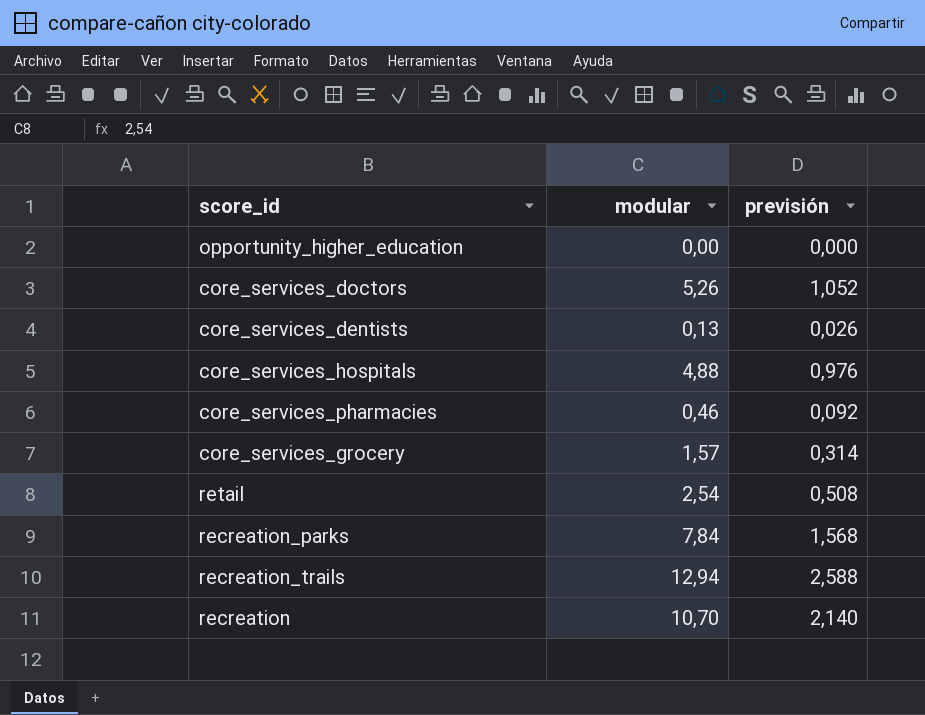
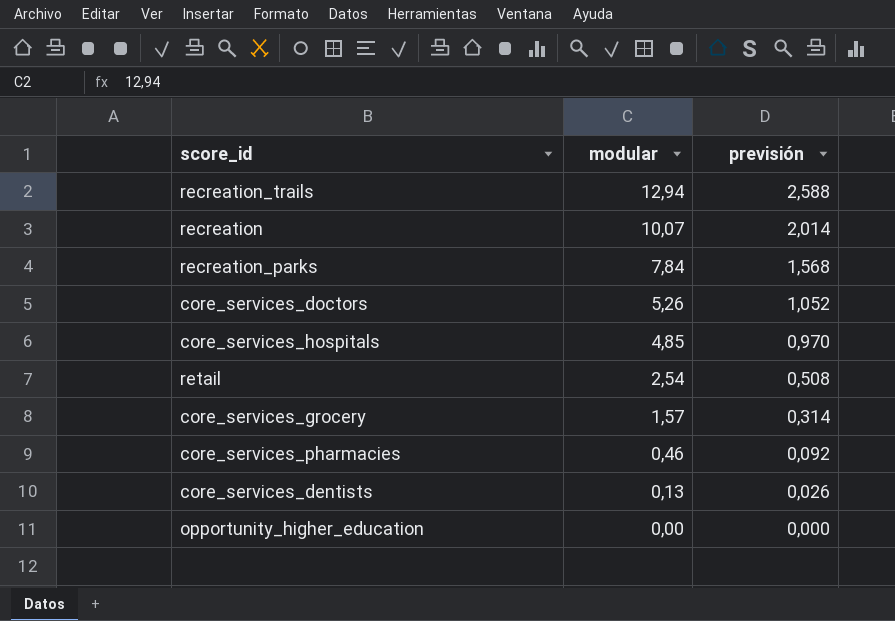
row order: none -> modular descending
recreation | modular: 10,70 -> 10,07
recreation | previsión: 2,140 -> 2,014
core_services_hospitals | modular: 4,88 -> 4,85
core_services_hospitals | previsión: 0,976 -> 0,970

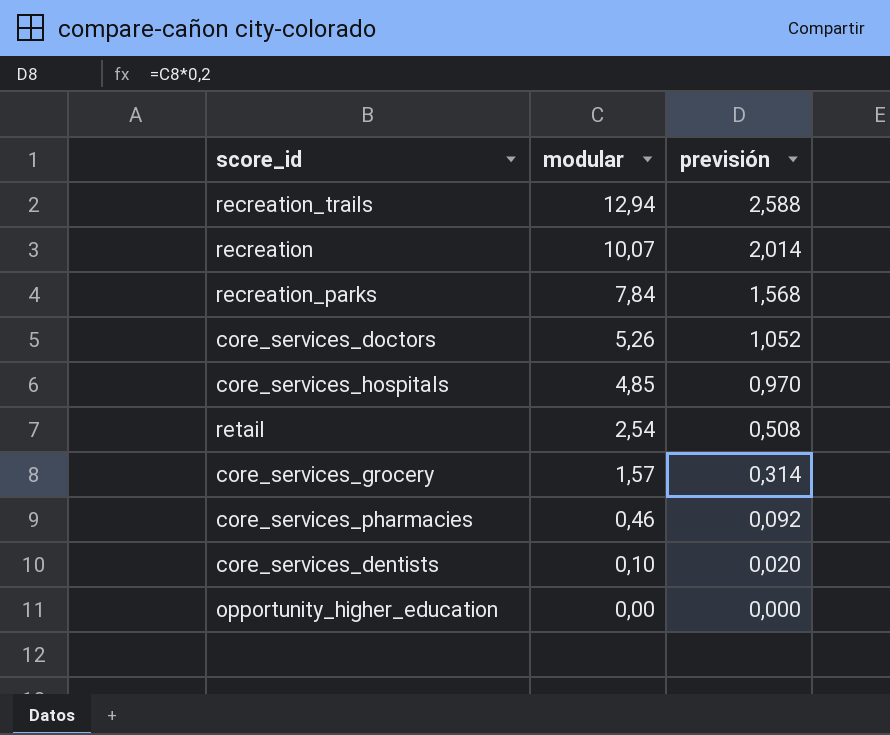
core_services_dentists | modular: 0,13 -> 0,10
core_services_dentists | previsión: 0,026 -> 0,020

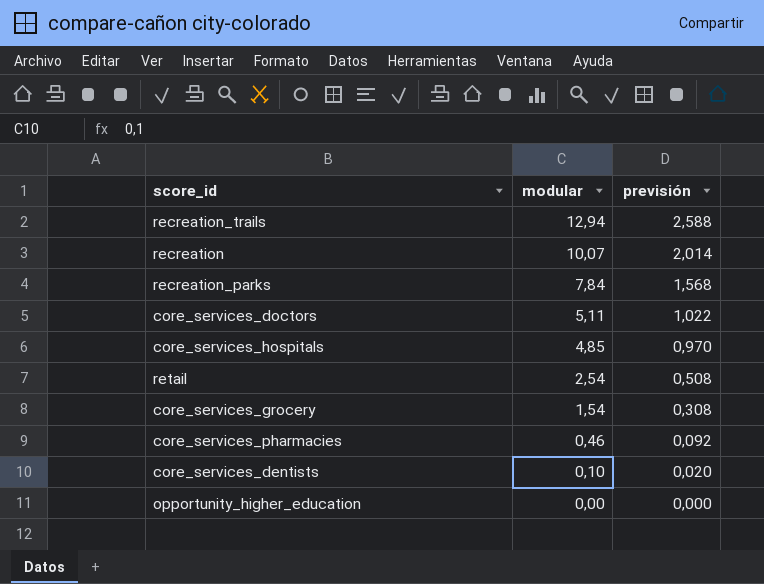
core_services_doctors | modular: 5,26 -> 5,11
core_services_doctors | previsión: 1,052 -> 1,022
core_services_grocery | modular: 1,57 -> 1,54
core_services_grocery | previsión: 0,314 -> 0,308

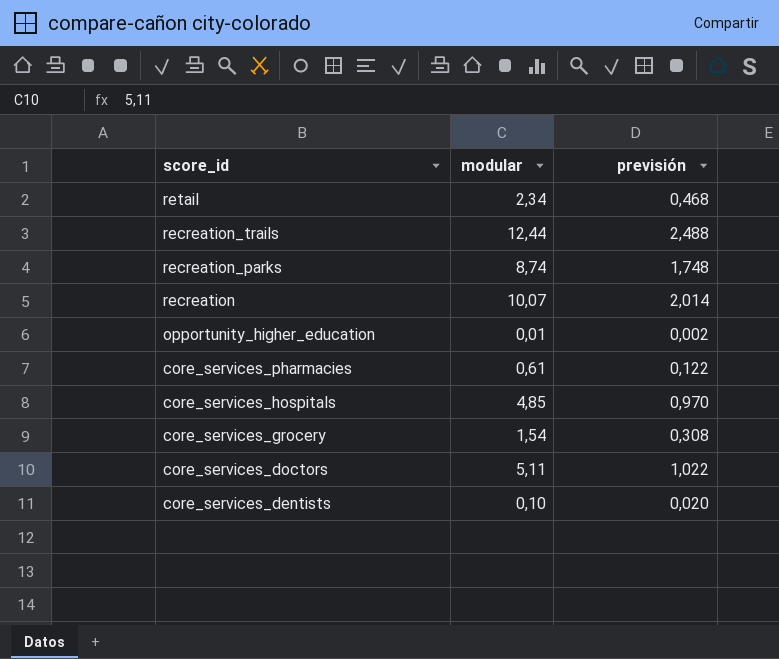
row order: modular descending -> score_id descending
retail | modular: 2,54 -> 2,34
retail | previsión: 0,508 -> 0,468
recreation_trails | modular: 12,94 -> 12,44
recreation_trails | previsión: 2,588 -> 2,488
recreation_parks | modular: 7,84 -> 8,74
recreation_parks | previsión: 1,568 -> 1,748
opportunity_higher_education | modular: 0,00 -> 0,01
opportunity_higher_education | previsión: 0,000 -> 0,002
core_services_pharmacies | modular: 0,46 -> 0,61
core_services_pharmacies | previsión: 0,092 -> 0,122

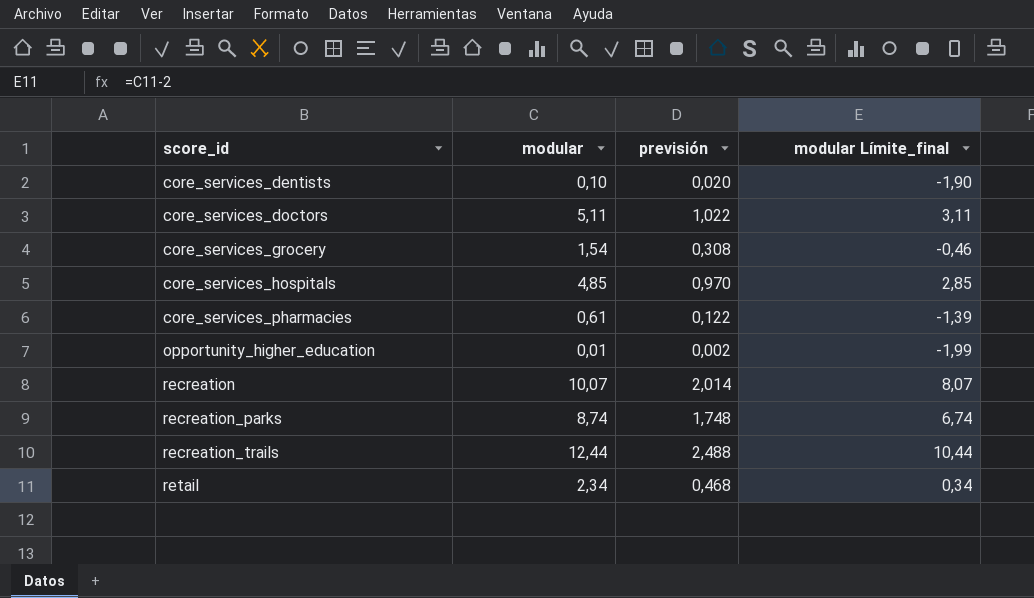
row order: score_id descending -> score_id ascending
column modular Límite_final | formula: none -> [modular] - 2

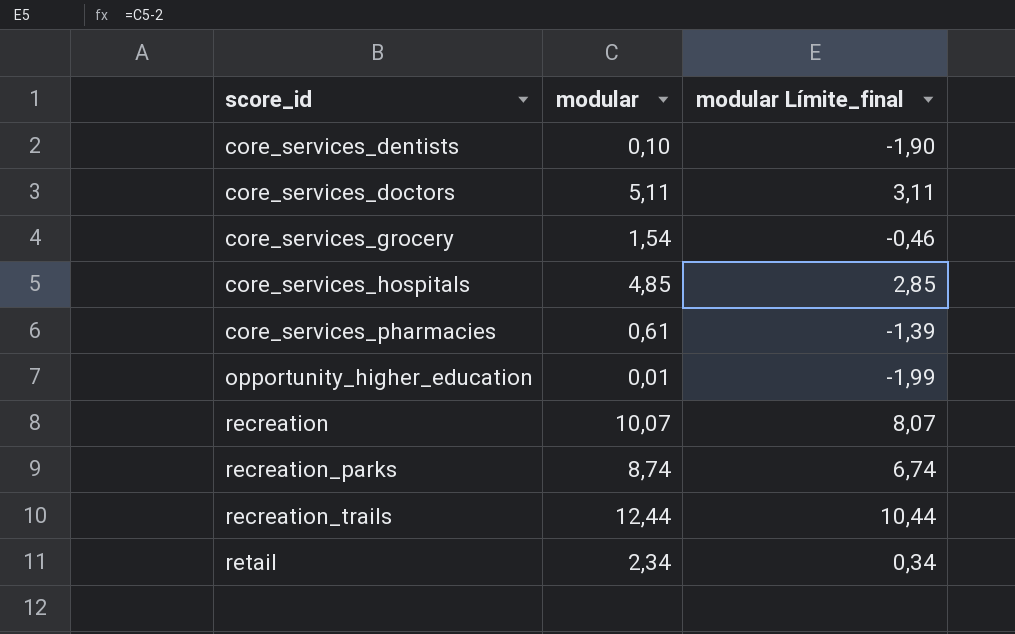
column previsión | formula: [modular] * 0,2 -> none

